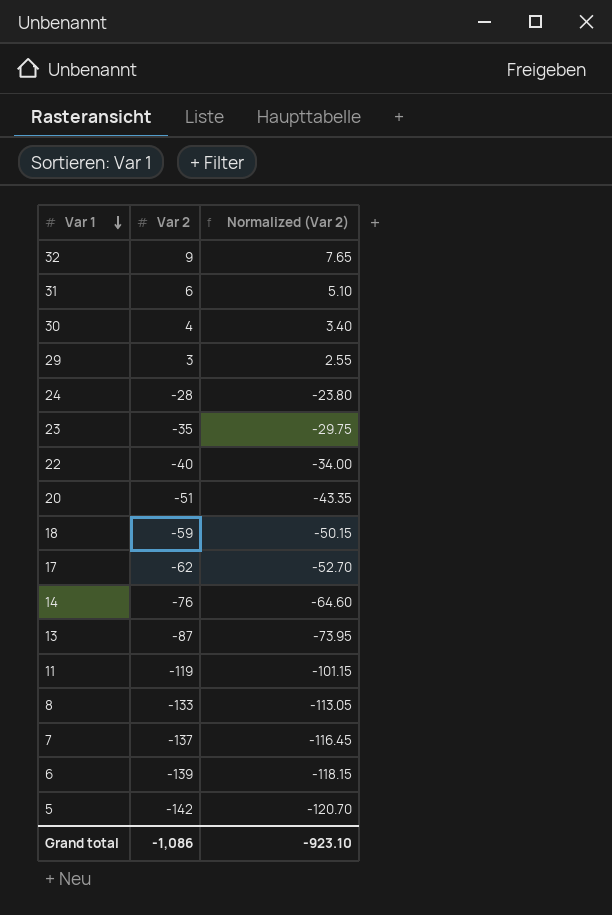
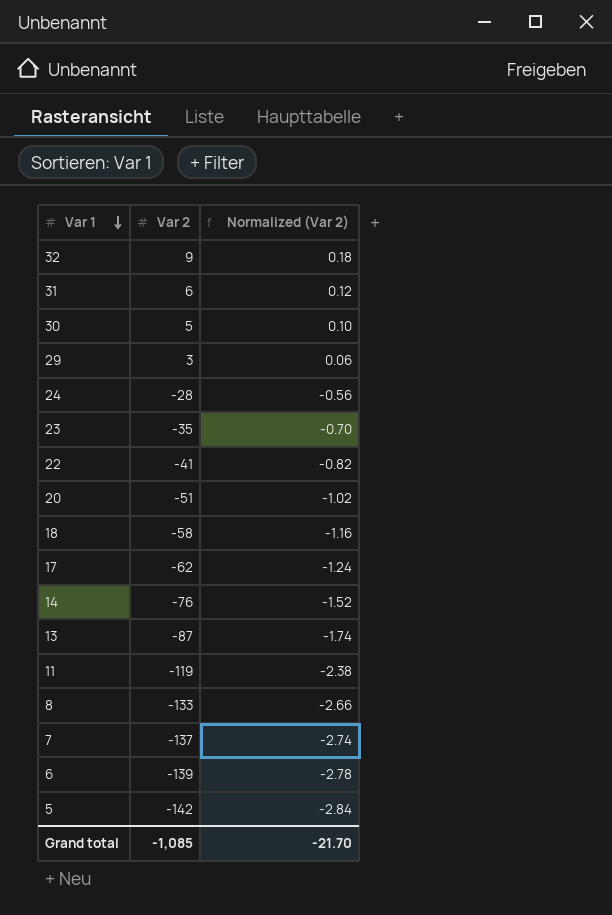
column Normalized (Var 2) | formula: [Var 2] * 0.85 -> [Var 2] * 0.02
30 | Var 2: 4 -> 5
22 | Var 2: -40 -> -41
18 | Var 2: -59 -> -58
Grand total | Var 2: -1,086 -> -1,085
Grand total | Normalized (Var 2): -923.10 -> -21.70

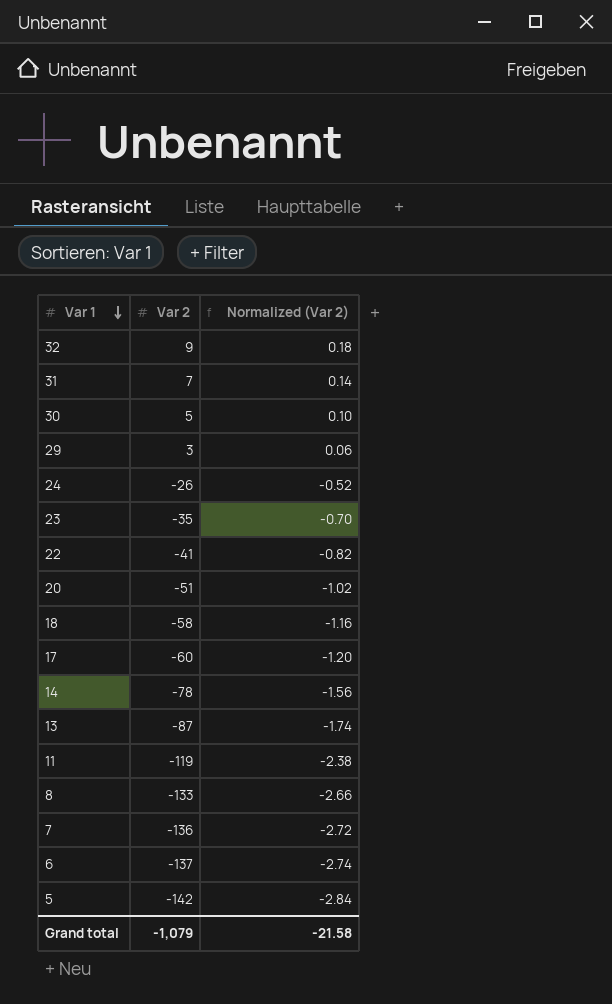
31 | Var 2: 6 -> 7
31 | Normalized (Var 2): 0.12 -> 0.14
24 | Var 2: -28 -> -26
24 | Normalized (Var 2): -0.56 -> -0.52
17 | Var 2: -62 -> -60
17 | Normalized (Var 2): -1.24 -> -1.20
14 | Var 2: -76 -> -78
14 | Normalized (Var 2): -1.52 -> -1.56
7 | Var 2: -137 -> -136
7 | Normalized (Var 2): -2.74 -> -2.72
6 | Var 2: -139 -> -137
6 | Normalized (Var 2): -2.78 -> -2.74
Grand total | Var 2: -1,085 -> -1,079
Grand total | Normalized (Var 2): -21.70 -> -21.58

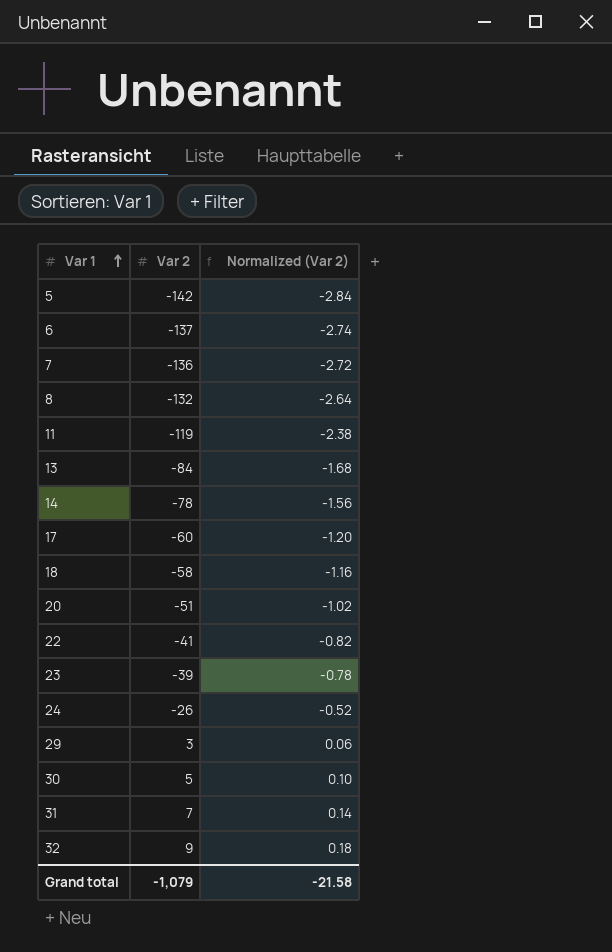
row order: Var 1 descending -> Var 1 ascending
8 | Var 2: -133 -> -132
8 | Normalized (Var 2): -2.66 -> -2.64
13 | Var 2: -87 -> -84
13 | Normalized (Var 2): -1.74 -> -1.68
23 | Var 2: -35 -> -39
23 | Normalized (Var 2): -0.70 -> -0.78

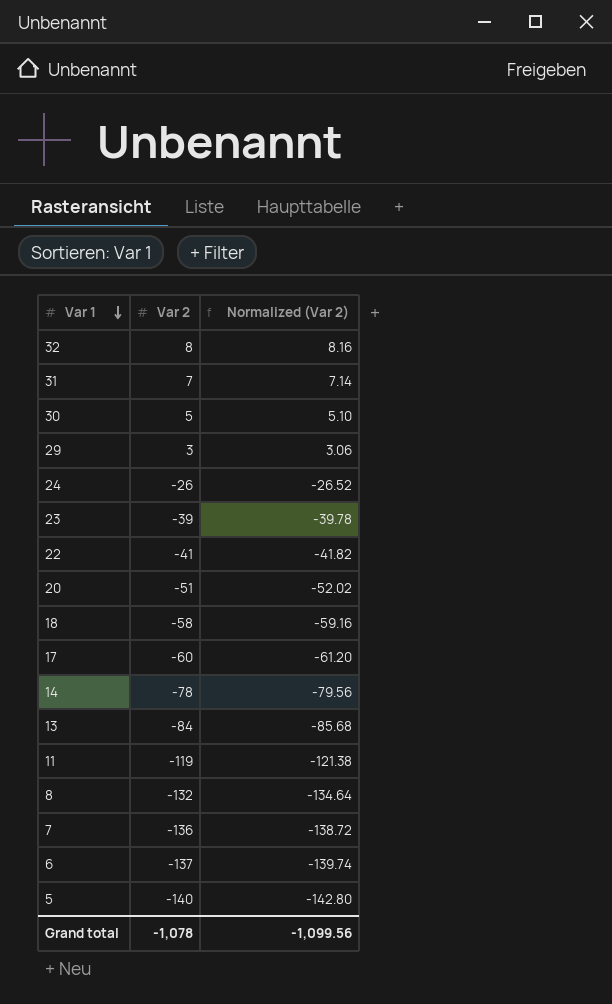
row order: Var 1 ascending -> Var 1 descending
column Normalized (Var 2) | formula: [Var 2] * 0.02 -> [Var 2] * 1.02
32 | Var 2: 9 -> 8
5 | Var 2: -142 -> -140
Grand total | Var 2: -1,079 -> -1,078
Grand total | Normalized (Var 2): -21.58 -> -1,099.56

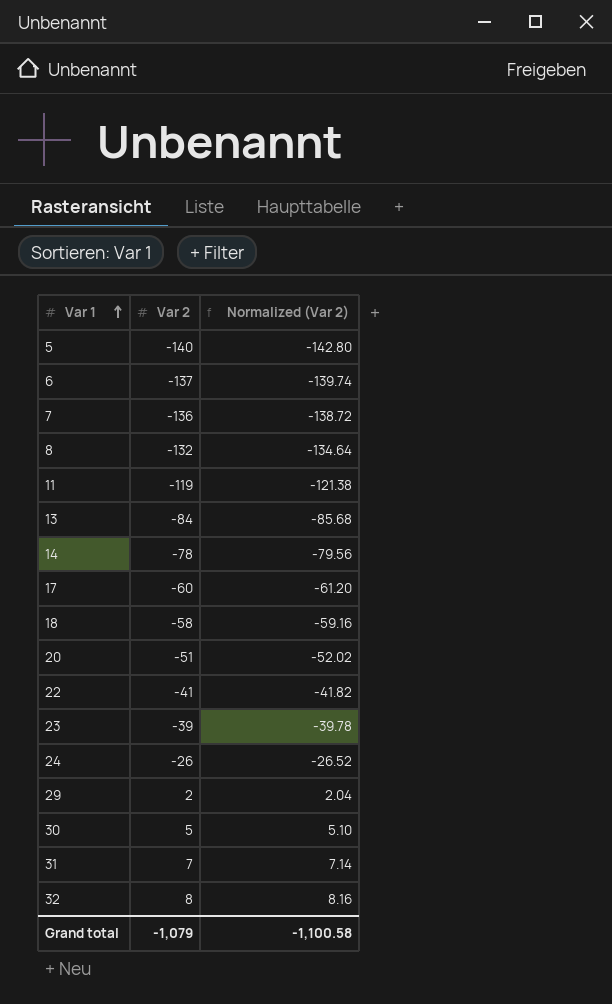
row order: Var 1 descending -> Var 1 ascending
29 | Var 2: 3 -> 2
29 | Normalized (Var 2): 3.06 -> 2.04
Grand total | Var 2: -1,078 -> -1,079
Grand total | Normalized (Var 2): -1,099.56 -> -1,100.58

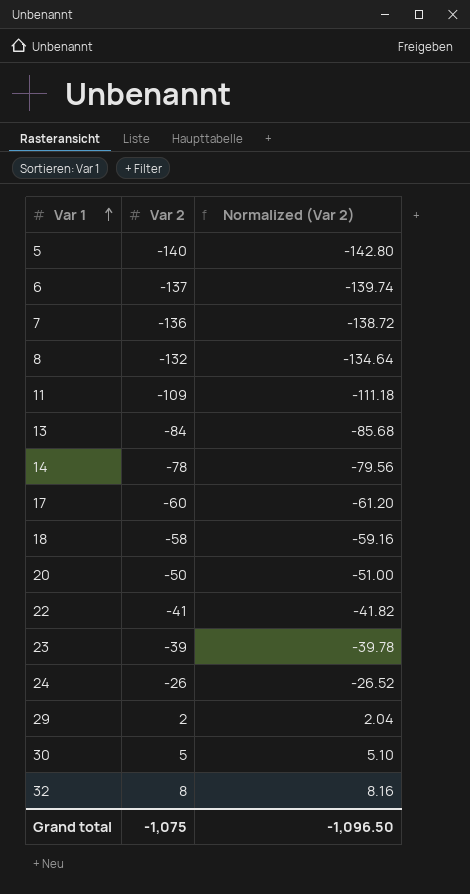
row 31: 7 | 7.14 -> none
11 | Var 2: -119 -> -109
11 | Normalized (Var 2): -121.38 -> -111.18
20 | Var 2: -51 -> -50
20 | Normalized (Var 2): -52.02 -> -51.00
Grand total | Var 2: -1,079 -> -1,075
Grand total | Normalized (Var 2): -1,100.58 -> -1,096.50

